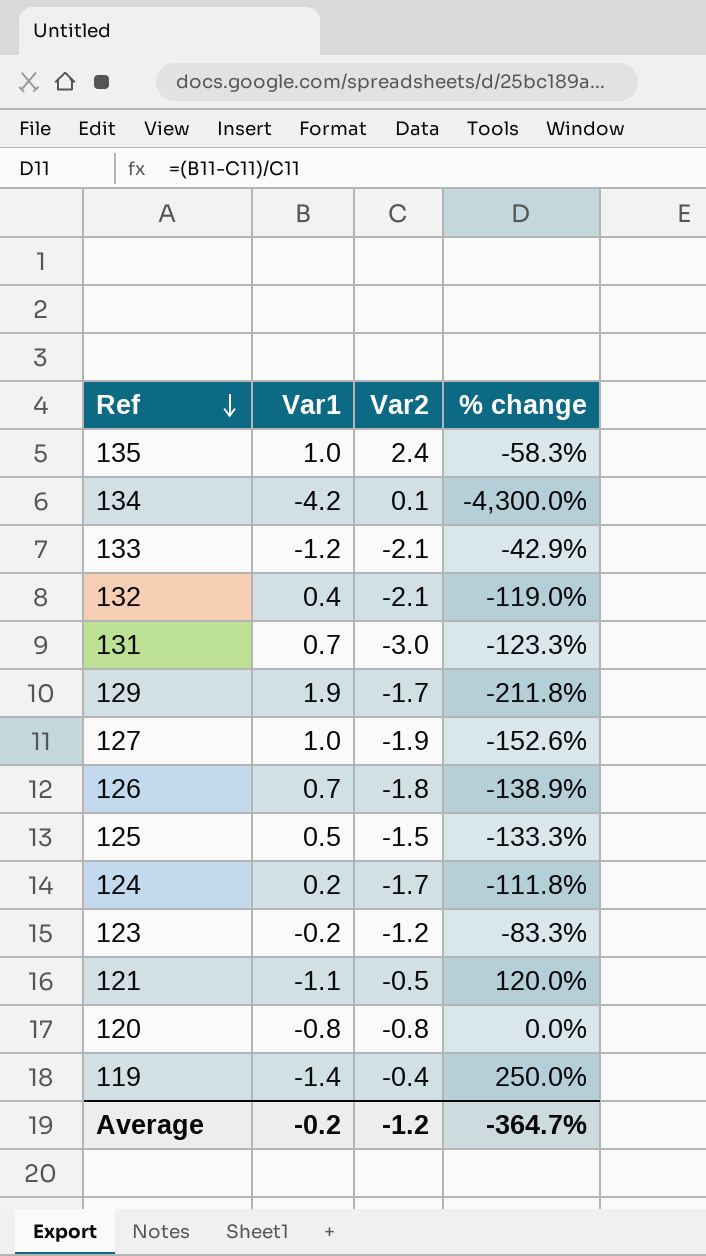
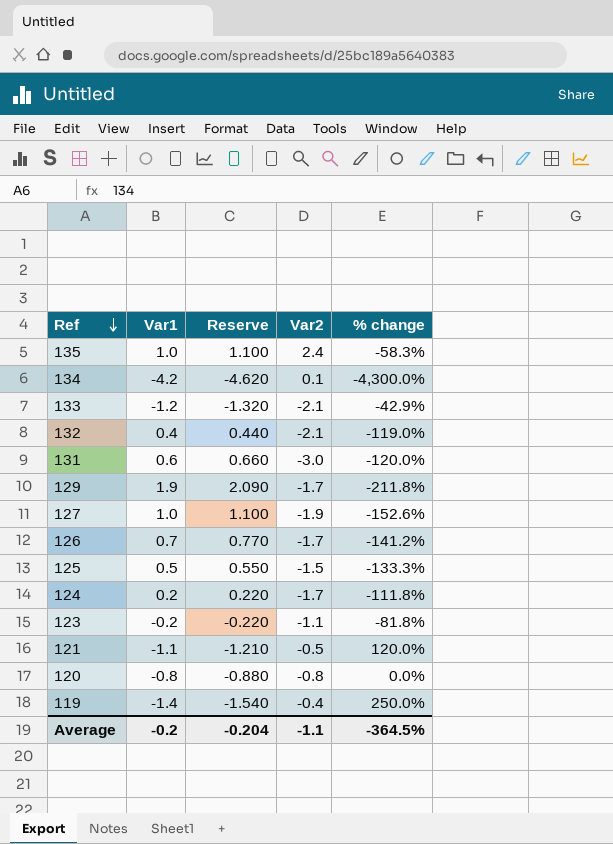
column Reserve | formula: none -> [Var1] * 1.1
131 | Var1: 0.7 -> 0.6
131 | % change: -123.3% -> -120.0%
126 | Var2: -1.8 -> -1.7
126 | % change: -138.9% -> -141.2%
123 | Var2: -1.2 -> -1.1
123 | % change: -83.3% -> -81.8%
Average | Var2: -1.2 -> -1.1
Average | % change: -364.7% -> -364.5%

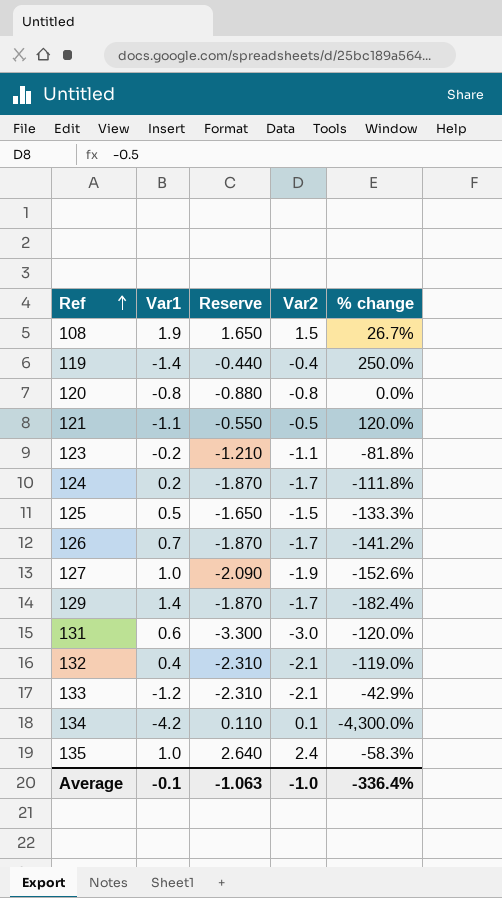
row order: Ref descending -> Ref ascending
column Reserve | formula: [Var1] * 1.1 -> [Var2] * 1.1
row 108: none -> 1.9 | 1.650 | 1.5 | 26.7%
129 | Var1: 1.9 -> 1.4
129 | % change: -211.8% -> -182.4%
Average | Var1: -0.2 -> -0.1
Average | Reserve: -0.204 -> -1.063
Average | Var2: -1.1 -> -1.0
Average | % change: -364.5% -> -336.4%

